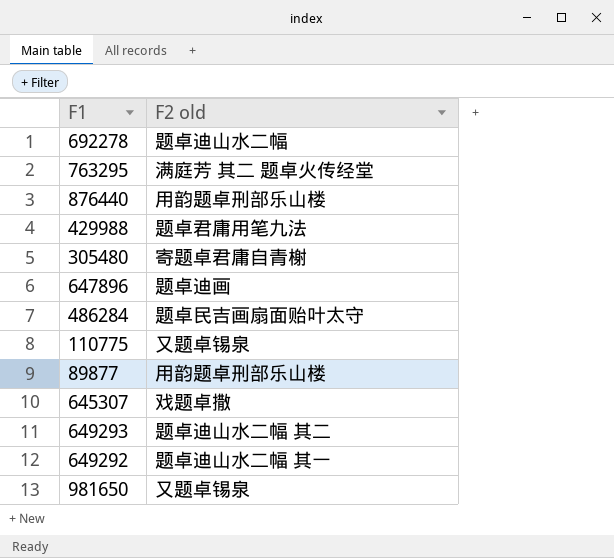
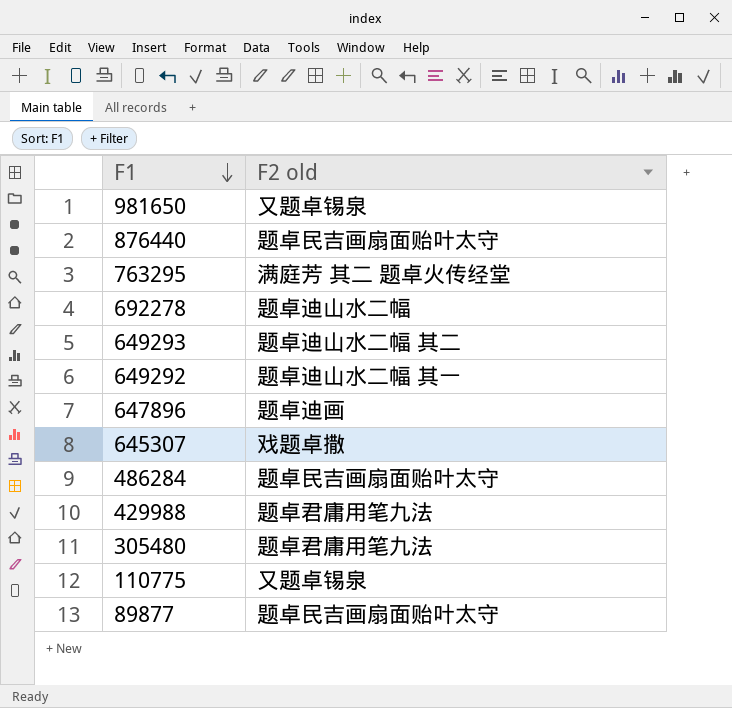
row order: none -> F1 descending
876440 | F2 old: 用韵题卓刑部乐山楼 -> 题卓民吉画扇面贻叶太守
305480 | F2 old: 寄题卓君庸自青榭 -> 题卓君庸用笔九法
89877 | F2 old: 用韵题卓刑部乐山楼 -> 题卓民吉画扇面贻叶太守

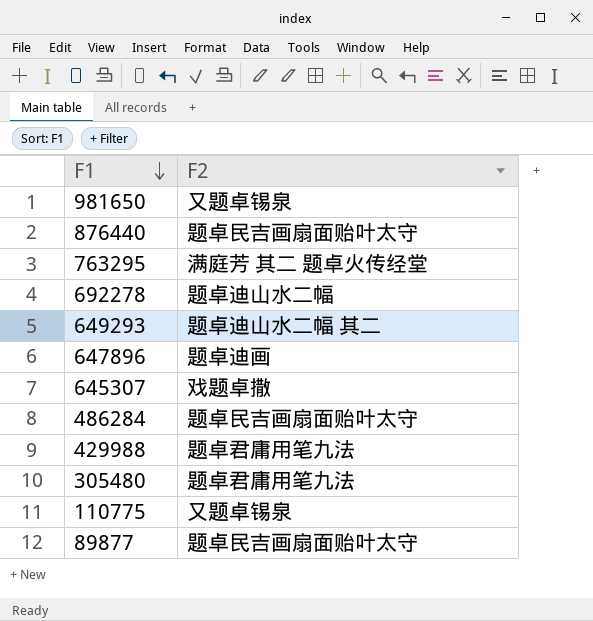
column name: F2 old -> F2
row 649292: 题卓迪山水二幅 其一 -> none

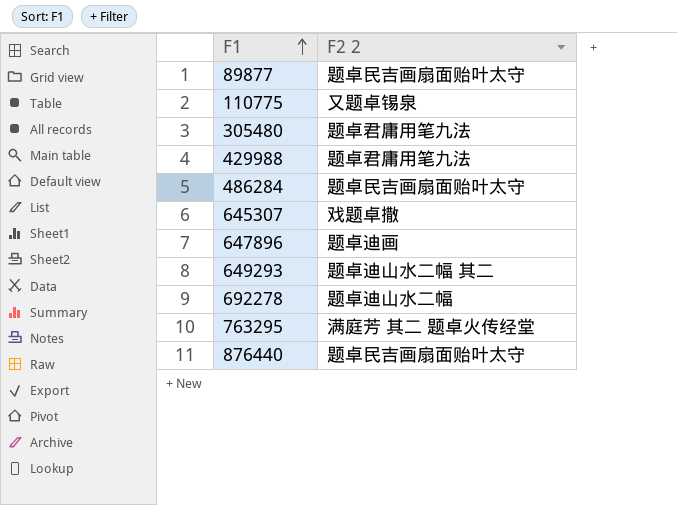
row order: F1 descending -> F1 ascending
column name: F2 -> F2 2
row 981650: 又题卓锡泉 -> none

